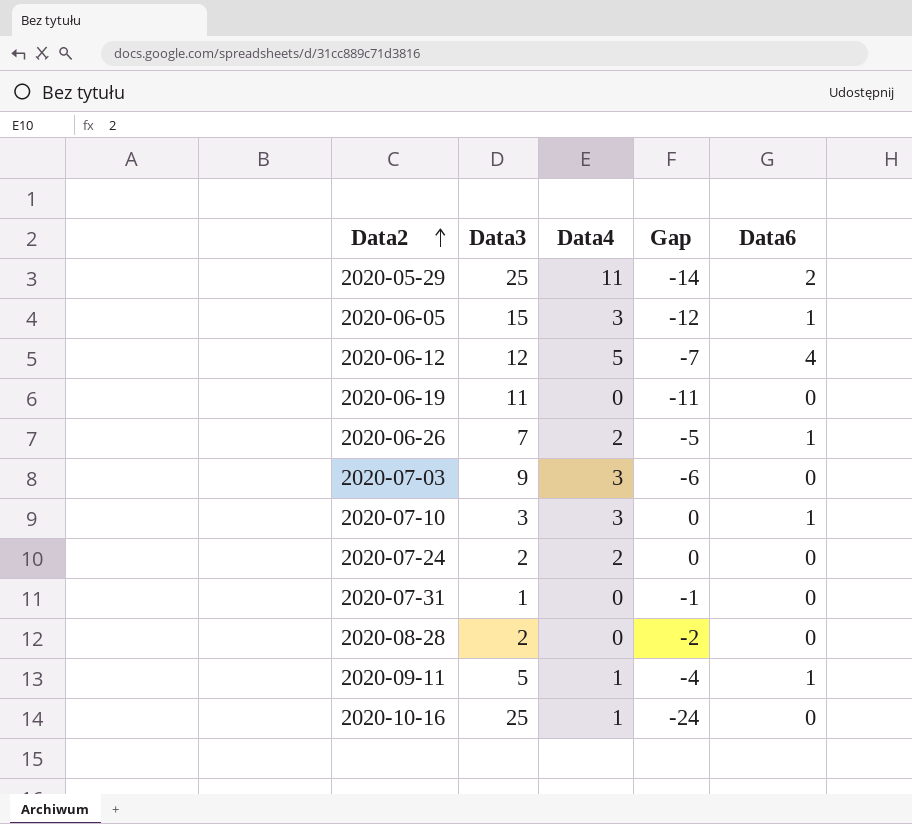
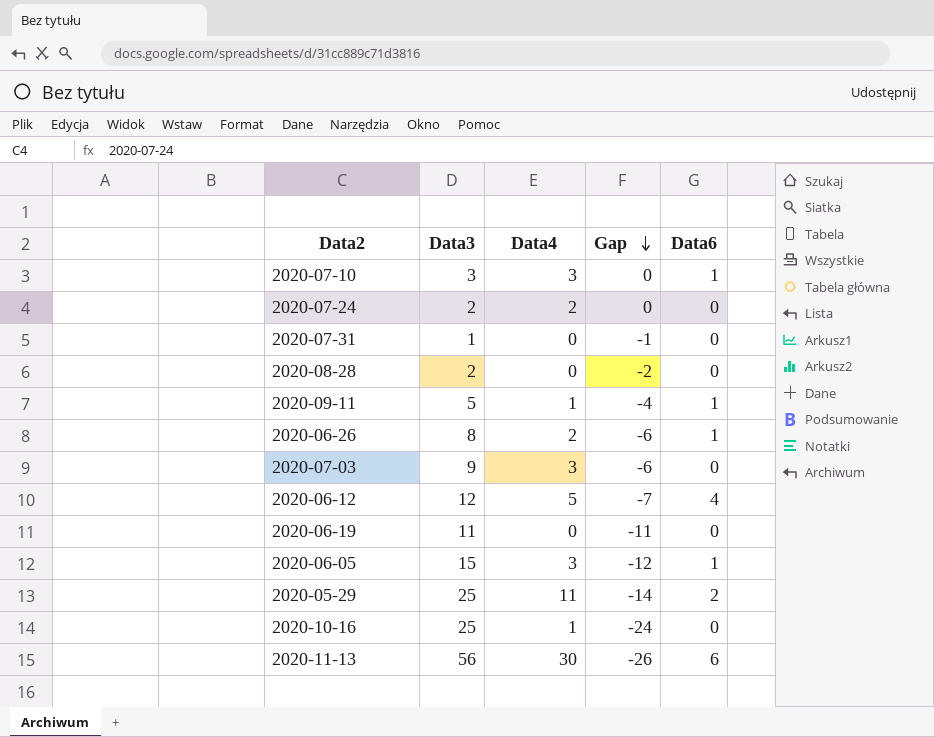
row order: Data2 ascending -> Gap descending
2020-06-26 | Data3: 7 -> 8
2020-06-26 | Gap: -5 -> -6
row 2020-11-13: none -> 56 | 30 | -26 | 6

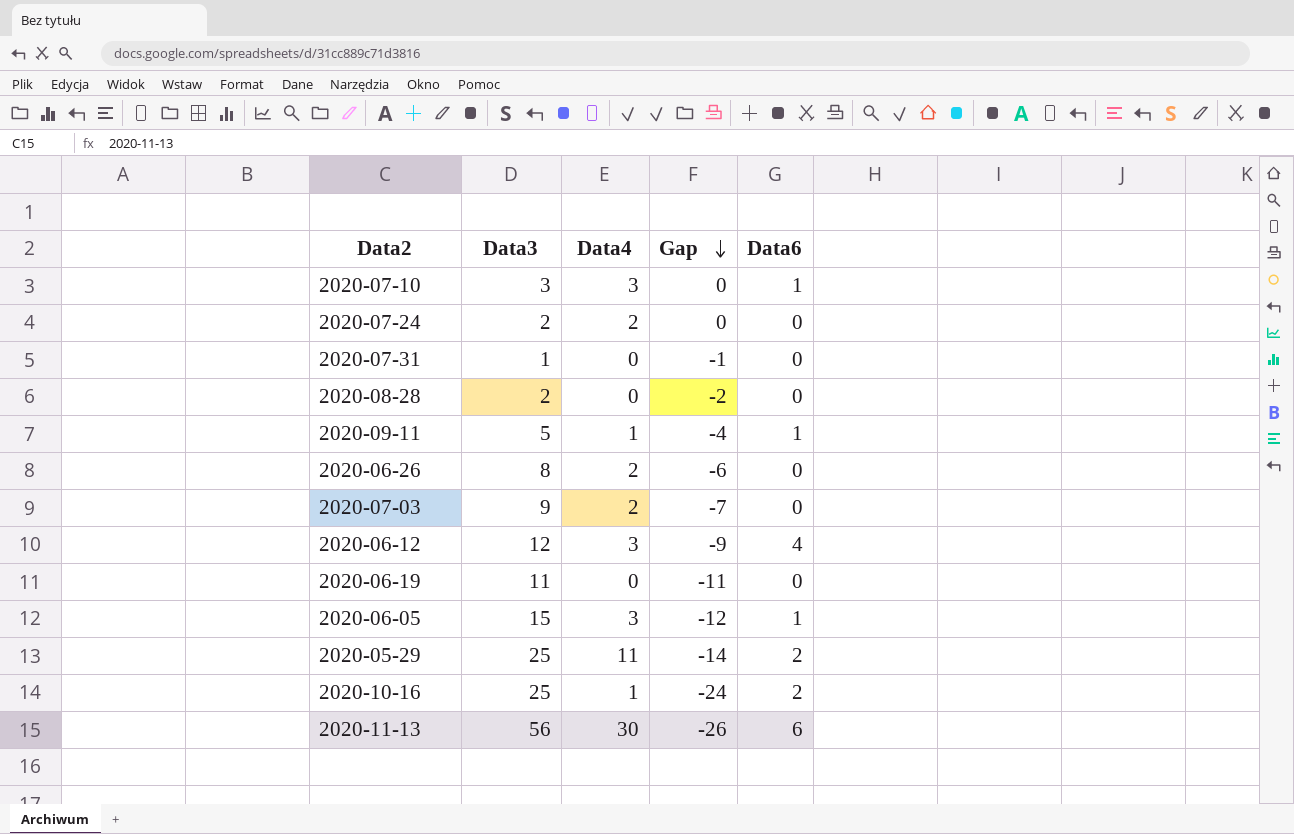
2020-06-26 | Data6: 1 -> 0
2020-07-03 | Data4: 3 -> 2
2020-07-03 | Gap: -6 -> -7
2020-06-12 | Data4: 5 -> 3
2020-06-12 | Gap: -7 -> -9
2020-10-16 | Data6: 0 -> 2

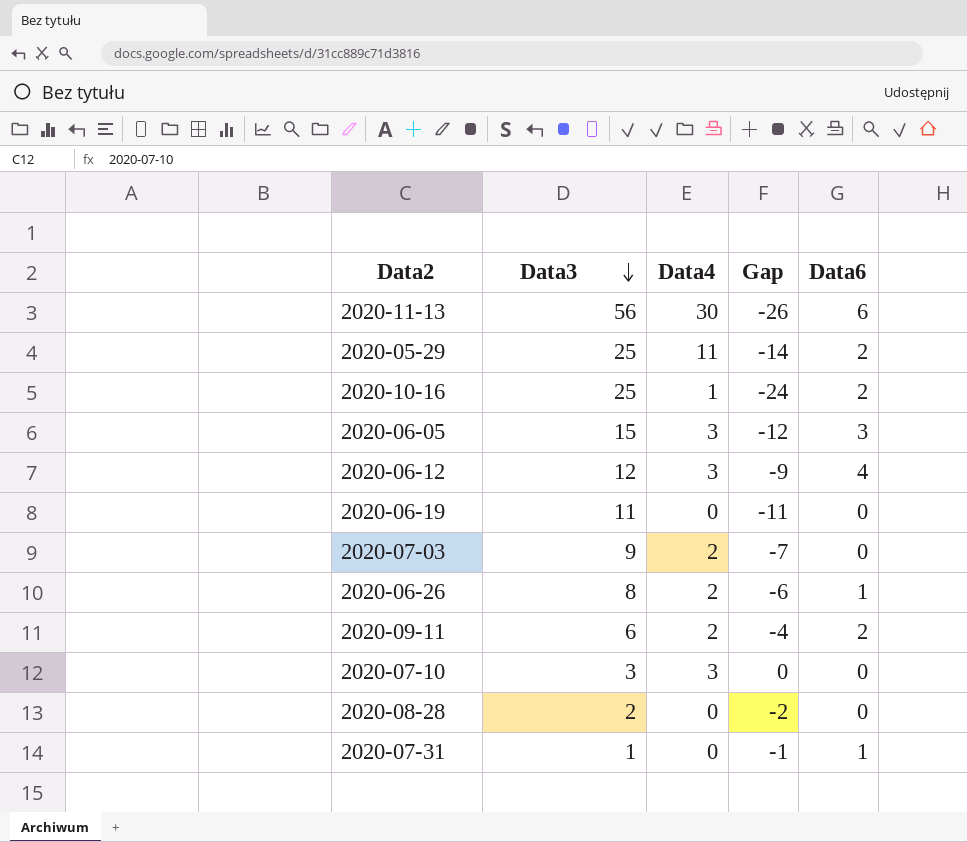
row order: Gap descending -> Data3 descending
row 2020-07-24: 2 | 2 | 0 | 0 -> none
2020-06-05 | Data6: 1 -> 3
2020-06-26 | Data6: 0 -> 1
2020-09-11 | Data3: 5 -> 6
2020-09-11 | Data4: 1 -> 2
2020-09-11 | Data6: 1 -> 2
2020-07-10 | Data6: 1 -> 0
2020-07-31 | Data6: 0 -> 1

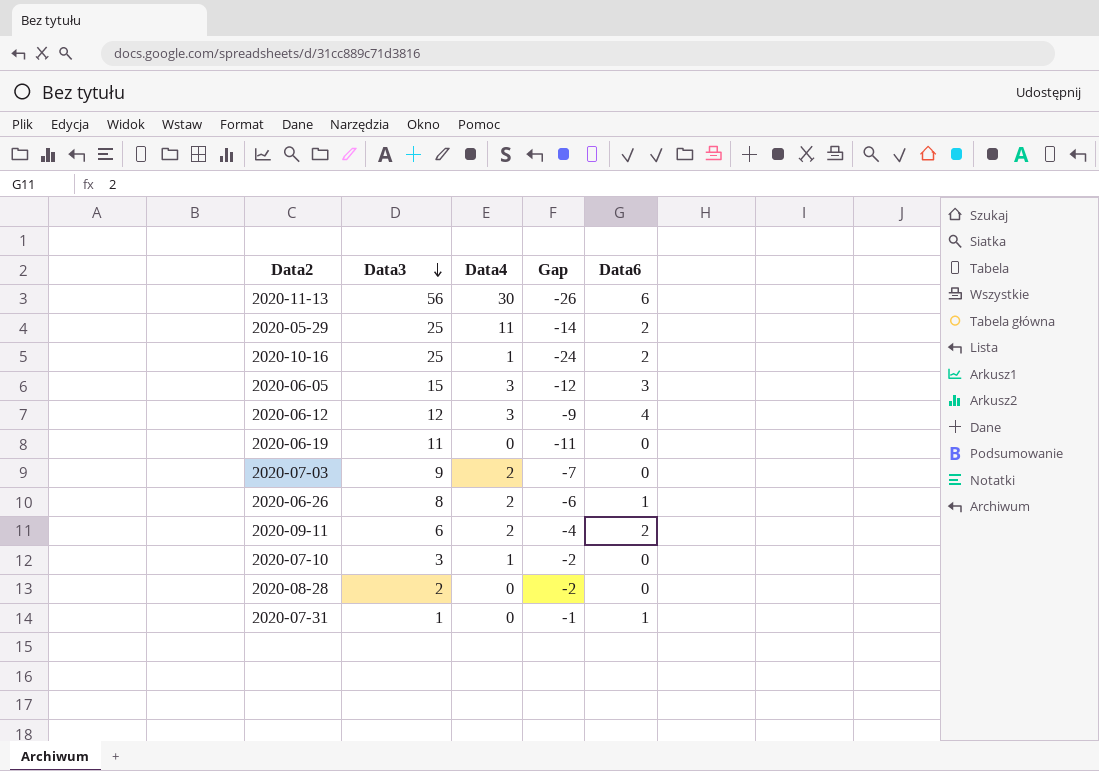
2020-07-10 | Data4: 3 -> 1
2020-07-10 | Gap: 0 -> -2

